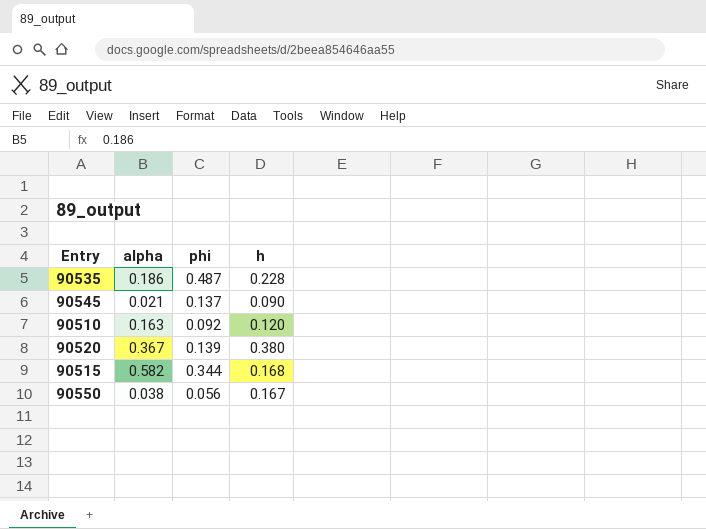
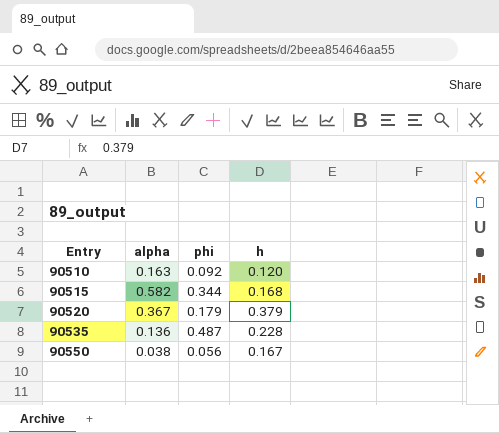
row order: none -> Entry ascending
row 90545: 0.021 | 0.137 | 0.090 -> none
90520 | phi: 0.139 -> 0.179
90520 | h: 0.380 -> 0.379
90535 | alpha: 0.186 -> 0.136

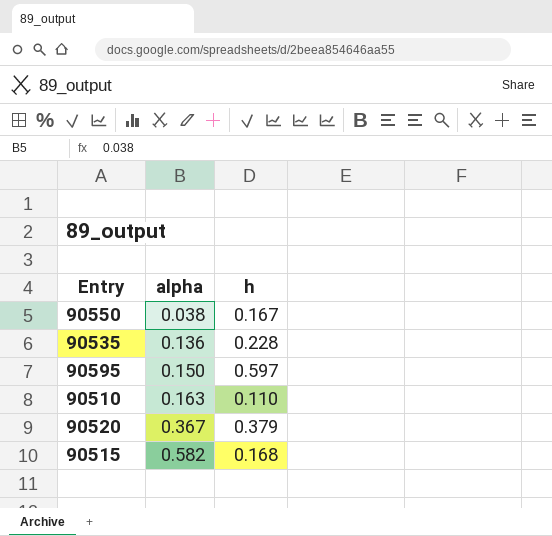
row order: Entry ascending -> alpha ascending
column phi | position: 3 -> none
row 90595: none -> 0.150 | 0.597
90510 | h: 0.120 -> 0.110

